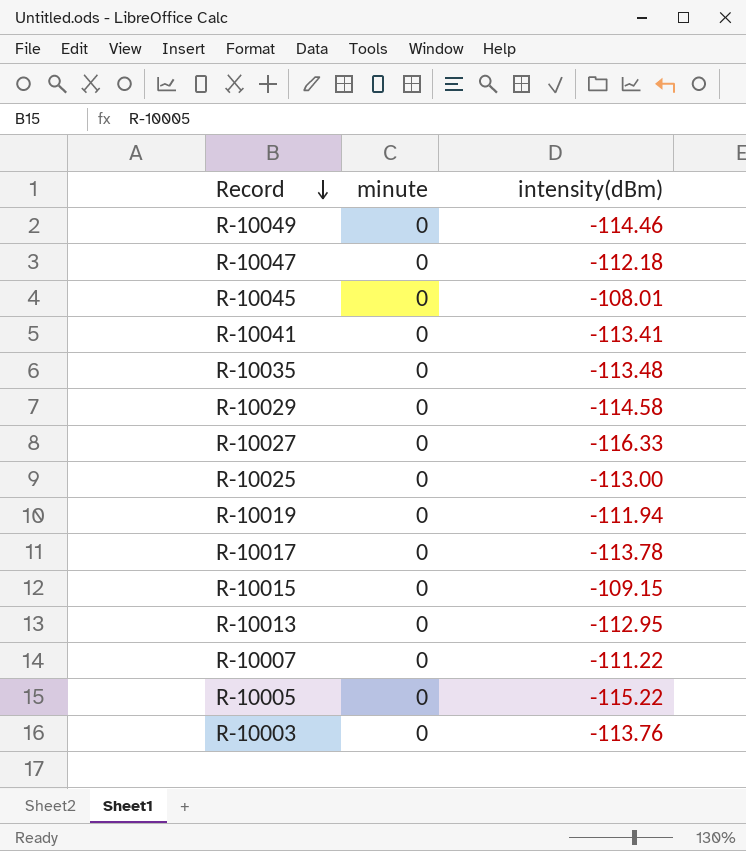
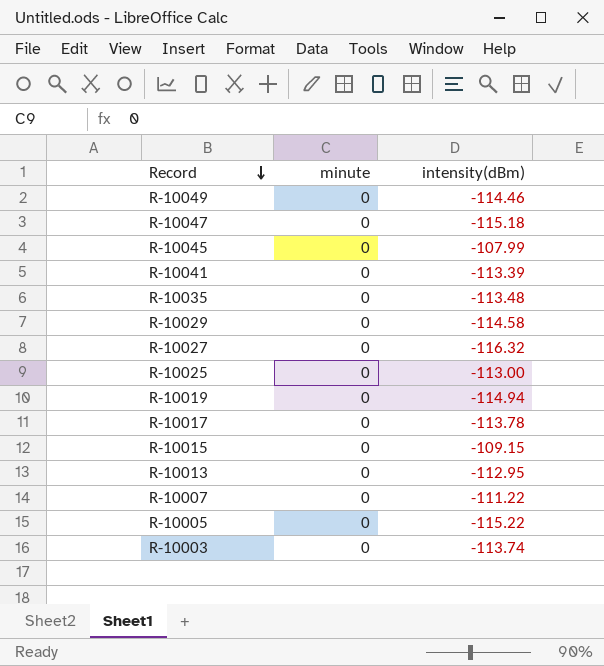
R-10047 | intensity(dBm): -112.18 -> -115.18
R-10045 | intensity(dBm): -108.01 -> -107.99
R-10041 | intensity(dBm): -113.41 -> -113.39
R-10027 | intensity(dBm): -116.33 -> -116.32
R-10019 | intensity(dBm): -111.94 -> -114.94
R-10003 | intensity(dBm): -113.76 -> -113.74

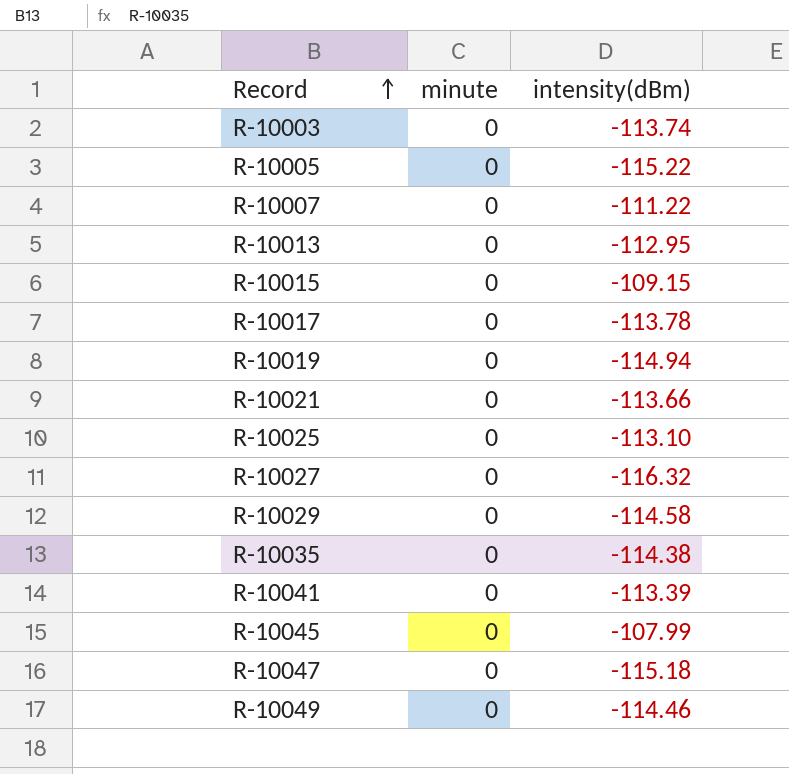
row order: Record descending -> Record ascending
row R-10021: none -> 0 | -113.66
R-10025 | intensity(dBm): -113.00 -> -113.10
R-10035 | intensity(dBm): -113.48 -> -114.38

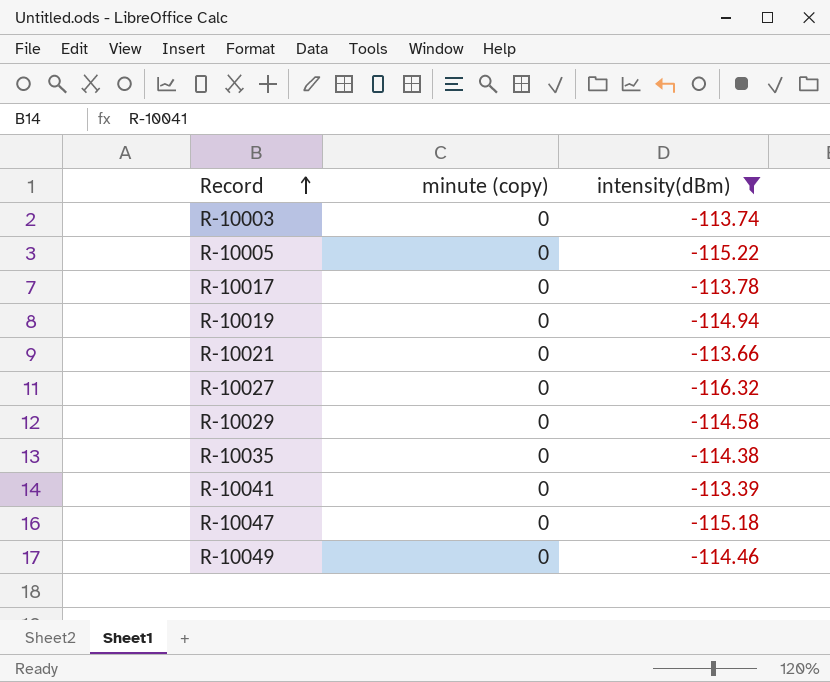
filter: none -> intensity(dBm) <= -113.39
column name: minute -> minute (copy)

